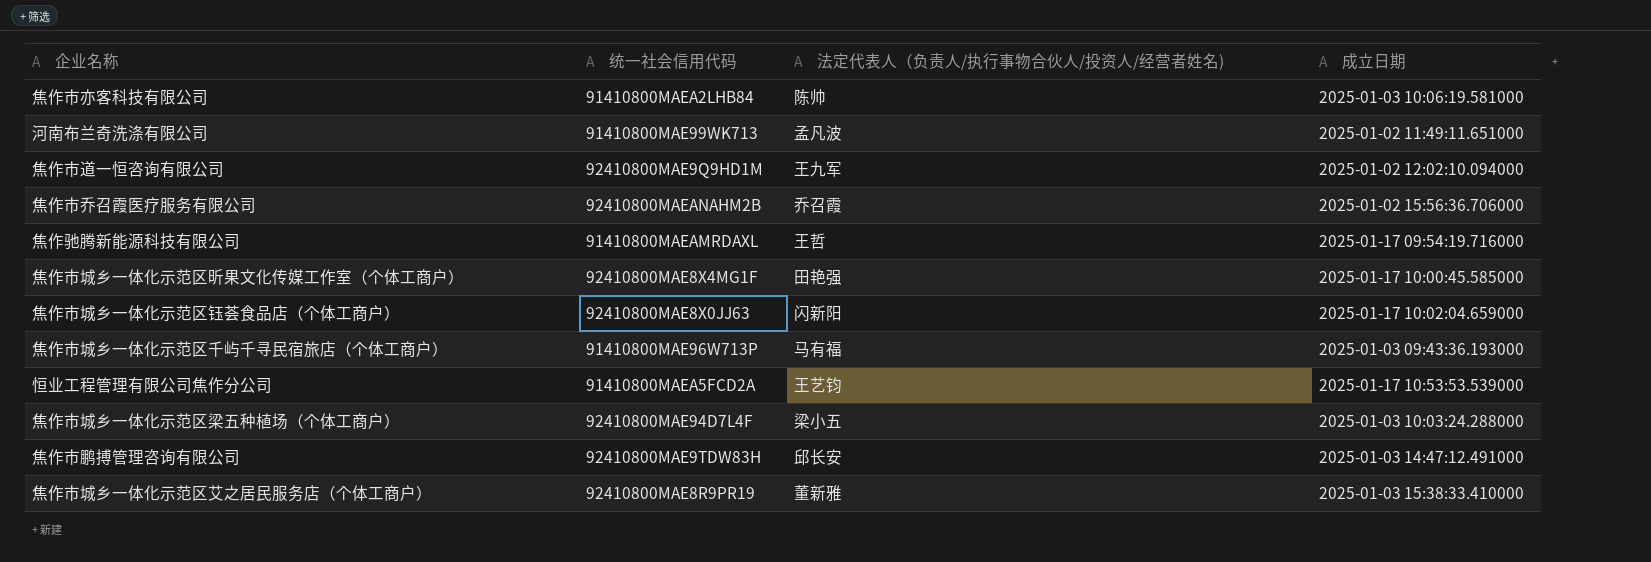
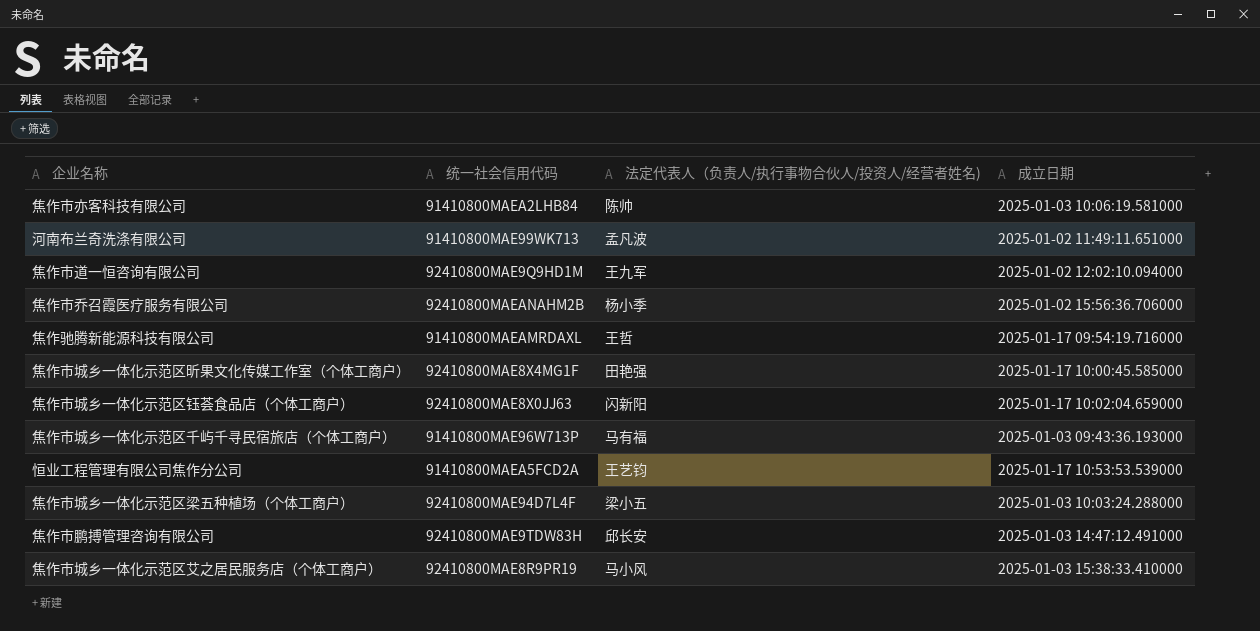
焦作市乔召霞医疗服务有限公司 | 法定代表人（负责人/执行事物合伙人/投资人/经营者姓名): 乔召霞 -> 杨小季
焦作市城乡一体化示范区艾之居民服务店（个体工商户） | 法定代表人（负责人/执行事物合伙人/投资人/经营者姓名): 董新雅 -> 马小风

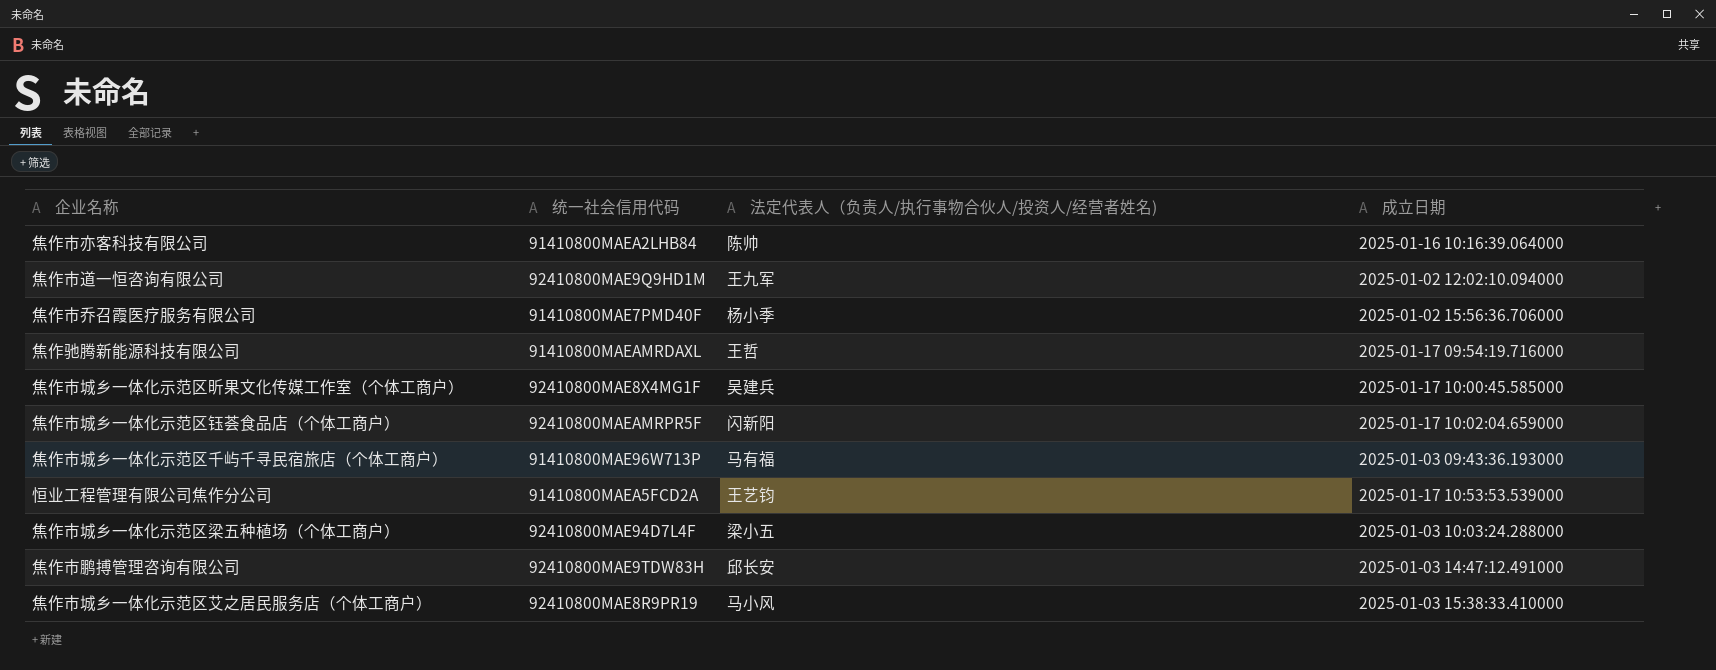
row 河南布兰奇洗涤有限公司: 91410800MAE99WK713 | 孟凡波 | 2025-01-02 11:49:11.651000 -> none
焦作市亦客科技有限公司 | 成立日期: 2025-01-03 10:06:19.581000 -> 2025-01-16 10:16:39.064000
焦作市乔召霞医疗服务有限公司 | 统一社会信用代码: 92410800MAEANAHM2B -> 91410800MAE7PMD40F
焦作市城乡一体化示范区昕果文化传媒工作室（个体工商户） | 法定代表人（负责人/执行事物合伙人/投资人/经营者姓名): 田艳强 -> 吴建兵
焦作市城乡一体化示范区钰荟食品店（个体工商户） | 统一社会信用代码: 92410800MAE8X0JJ63 -> 92410800MAEAMRPR5F

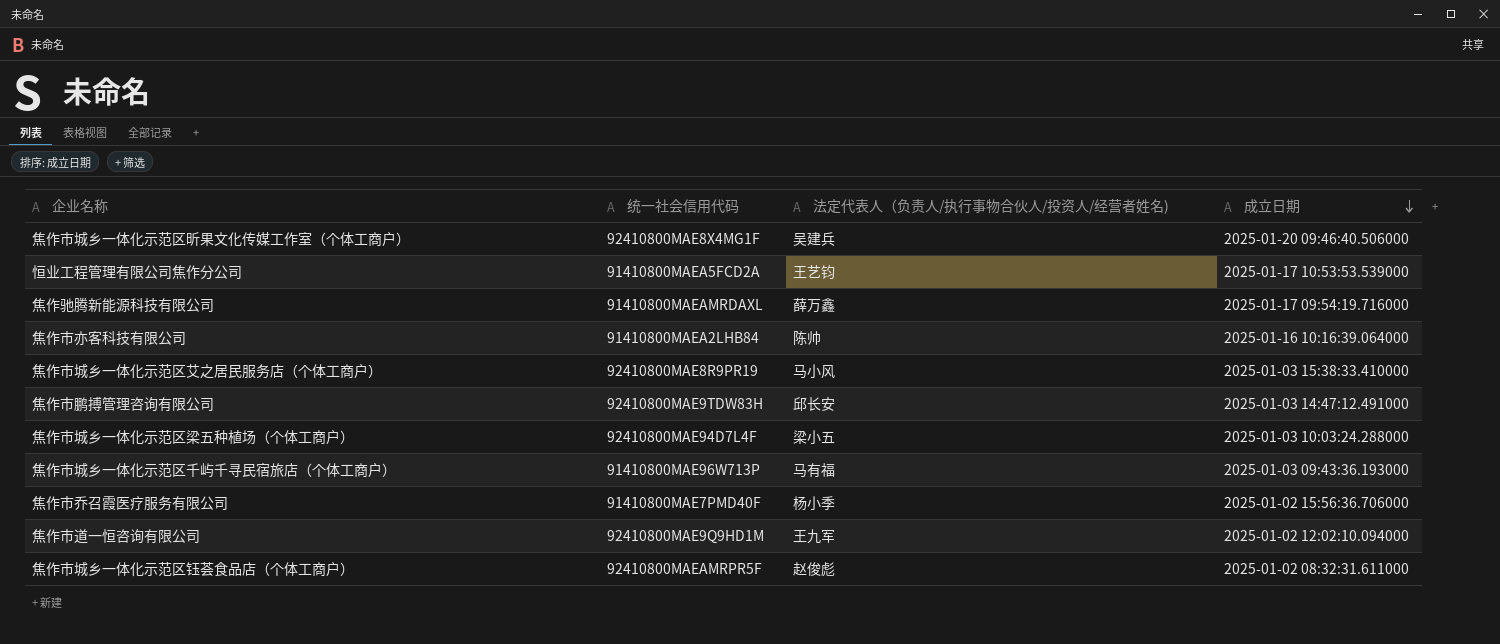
row order: none -> 成立日期 descending
焦作市城乡一体化示范区昕果文化传媒工作室（个体工商户） | 成立日期: 2025-01-17 10:00:45.585000 -> 2025-01-20 09:46:40.506000
焦作驰腾新能源科技有限公司 | 法定代表人（负责人/执行事物合伙人/投资人/经营者姓名): 王哲 -> 薛万鑫
焦作市城乡一体化示范区钰荟食品店（个体工商户） | 法定代表人（负责人/执行事物合伙人/投资人/经营者姓名): 闪新阳 -> 赵俊彪
焦作市城乡一体化示范区钰荟食品店（个体工商户） | 成立日期: 2025-01-17 10:02:04.659000 -> 2025-01-02 08:32:31.611000

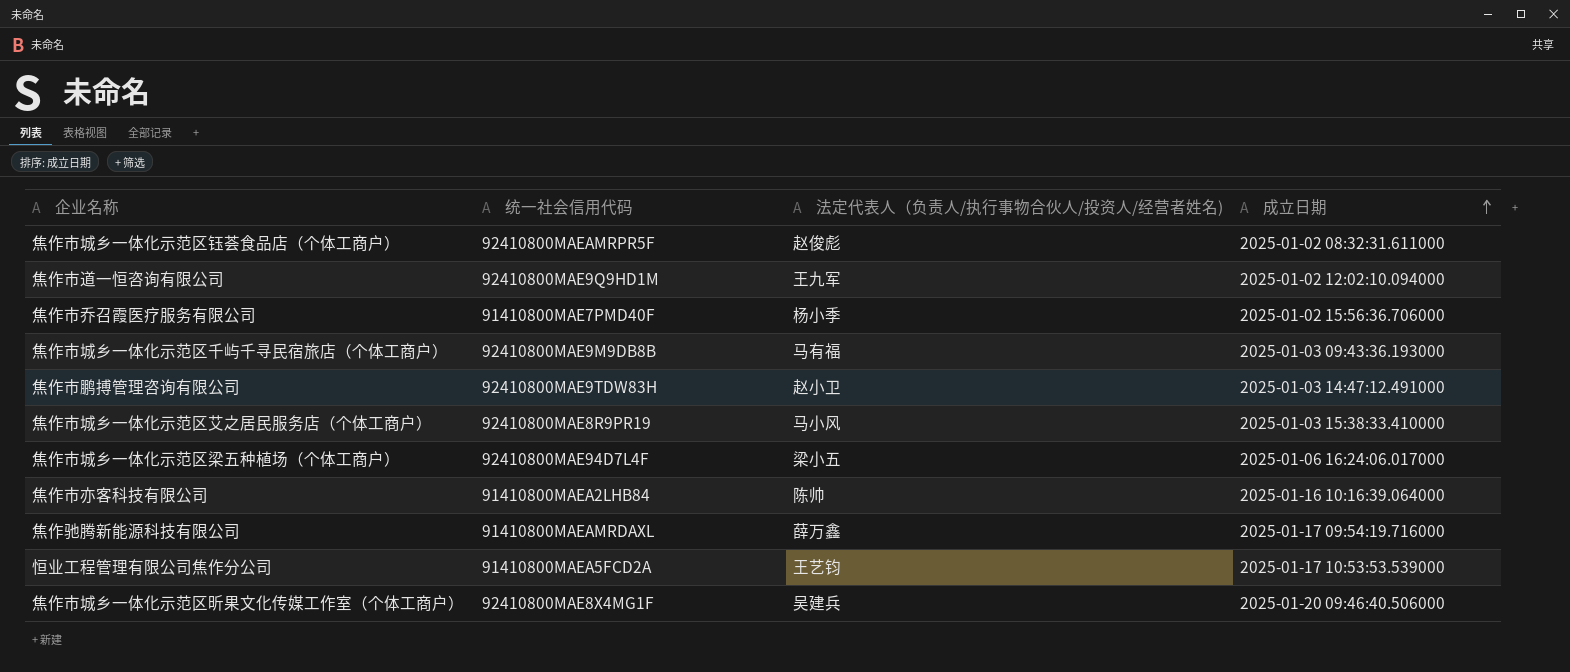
row order: 成立日期 descending -> 成立日期 ascending
焦作市城乡一体化示范区千屿千寻民宿旅店（个体工商户） | 统一社会信用代码: 91410800MAE96W713P -> 92410800MAE9M9DB8B
焦作市鹏搏管理咨询有限公司 | 法定代表人（负责人/执行事物合伙人/投资人/经营者姓名): 邱长安 -> 赵小卫
焦作市城乡一体化示范区梁五种植场（个体工商户） | 成立日期: 2025-01-03 10:03:24.288000 -> 2025-01-06 16:24:06.017000

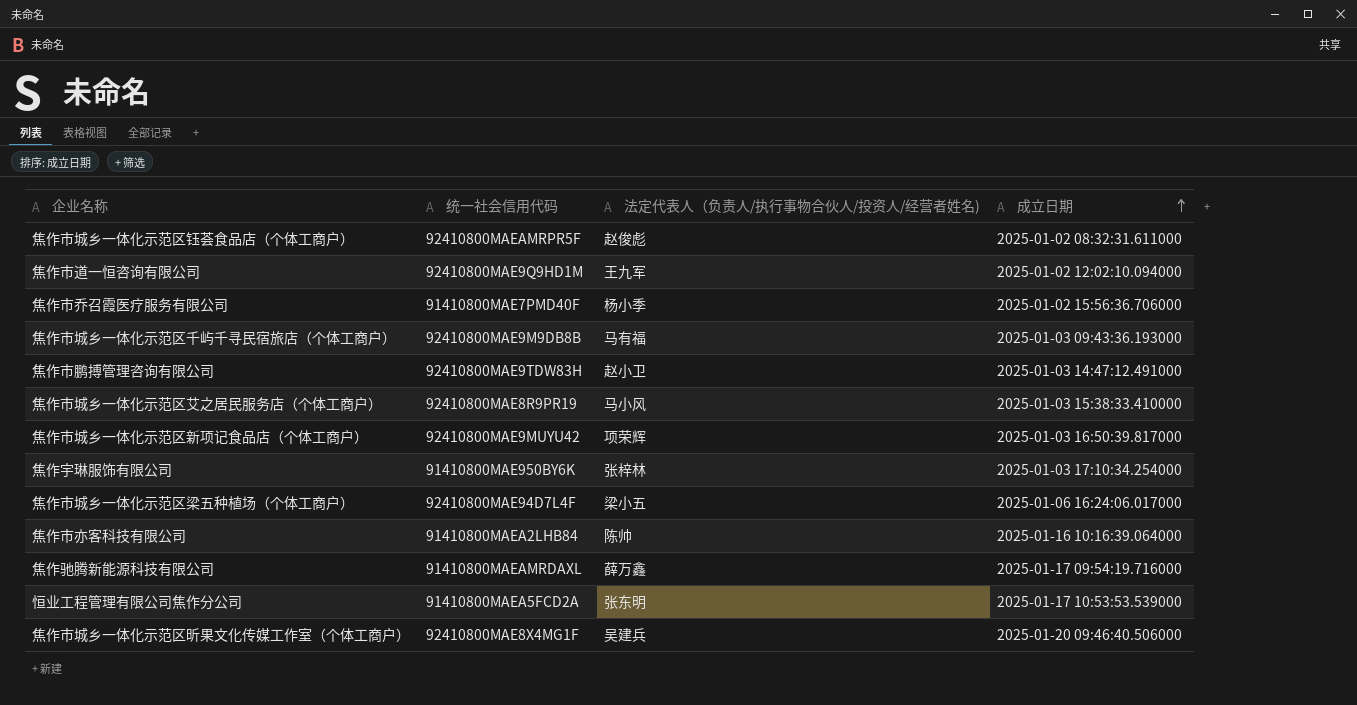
row 焦作市城乡一体化示范区新项记食品店（个体工商户）: none -> 92410800MAE9MUYU42 | 项荣辉 | 2025-01-03 16:50:39.817000
row 焦作宇琳服饰有限公司: none -> 91410800MAE950BY6K | 张梓林 | 2025-01-03 17:10:34.254000
恒业工程管理有限公司焦作分公司 | 法定代表人（负责人/执行事物合伙人/投资人/经营者姓名): 王艺钧 -> 张东明

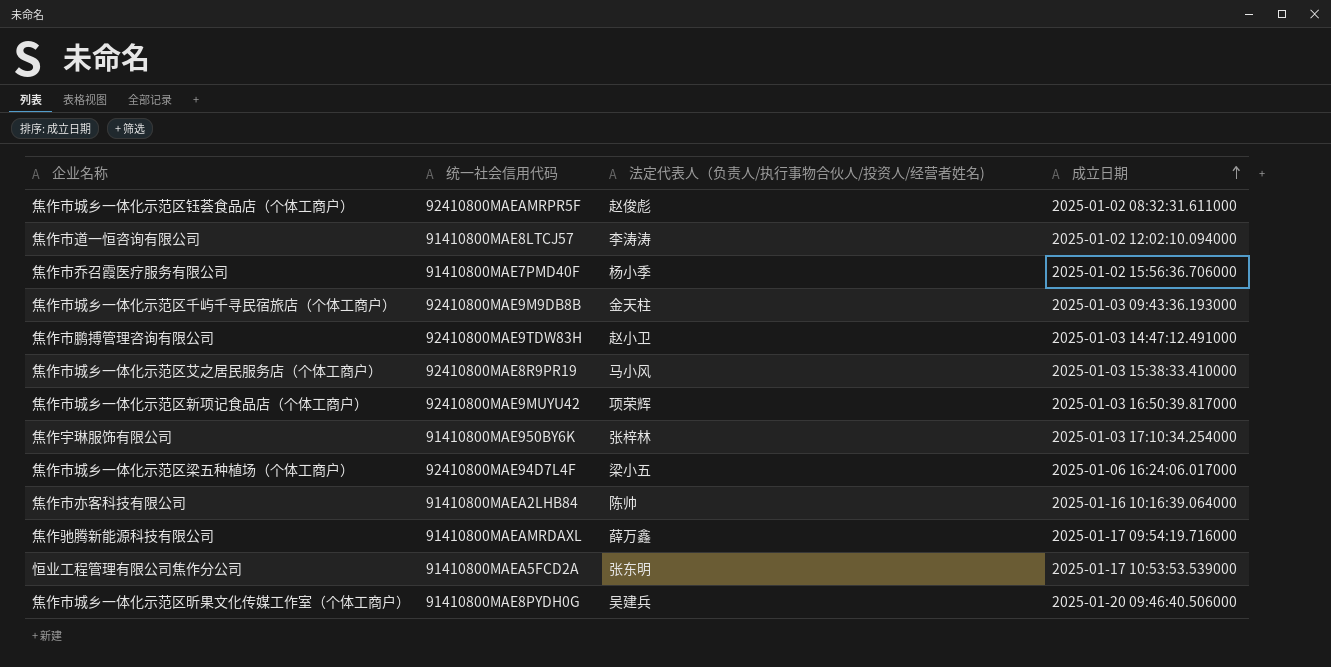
焦作市道一恒咨询有限公司 | 统一社会信用代码: 92410800MAE9Q9HD1M -> 91410800MAE8LTCJ57
焦作市道一恒咨询有限公司 | 法定代表人（负责人/执行事物合伙人/投资人/经营者姓名): 王九军 -> 李涛涛
焦作市城乡一体化示范区千屿千寻民宿旅店（个体工商户） | 法定代表人（负责人/执行事物合伙人/投资人/经营者姓名): 马有福 -> 金天柱
焦作市城乡一体化示范区昕果文化传媒工作室（个体工商户） | 统一社会信用代码: 92410800MAE8X4MG1F -> 91410800MAE8PYDH0G

